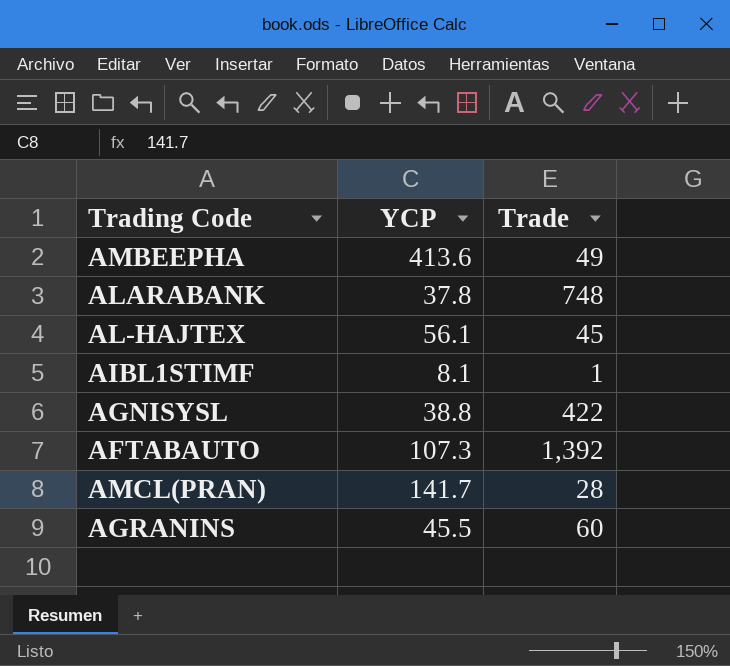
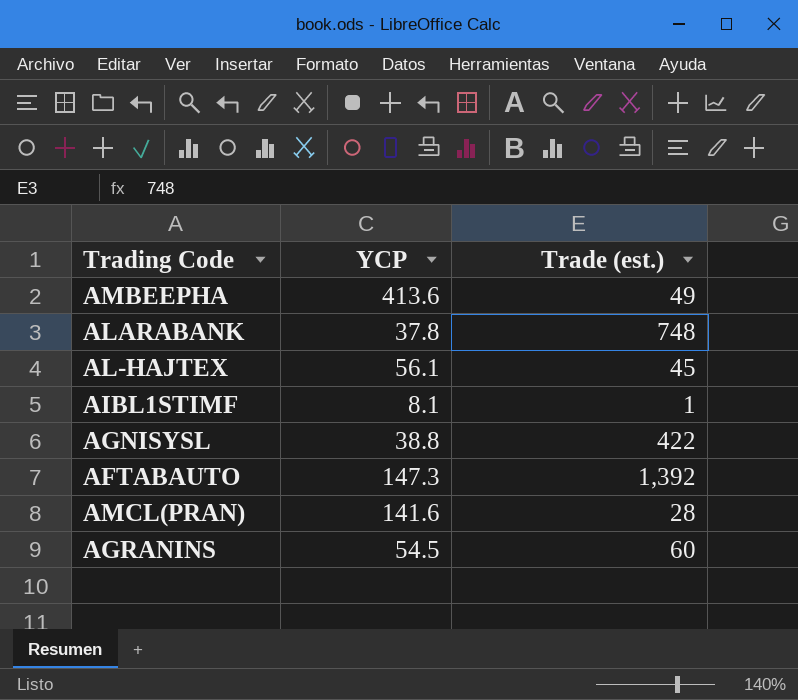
column name: Trade -> Trade (est.)
AFTABAUTO | YCP: 107.3 -> 147.3
AMCL(PRAN) | YCP: 141.7 -> 141.6
AGRANINS | YCP: 45.5 -> 54.5

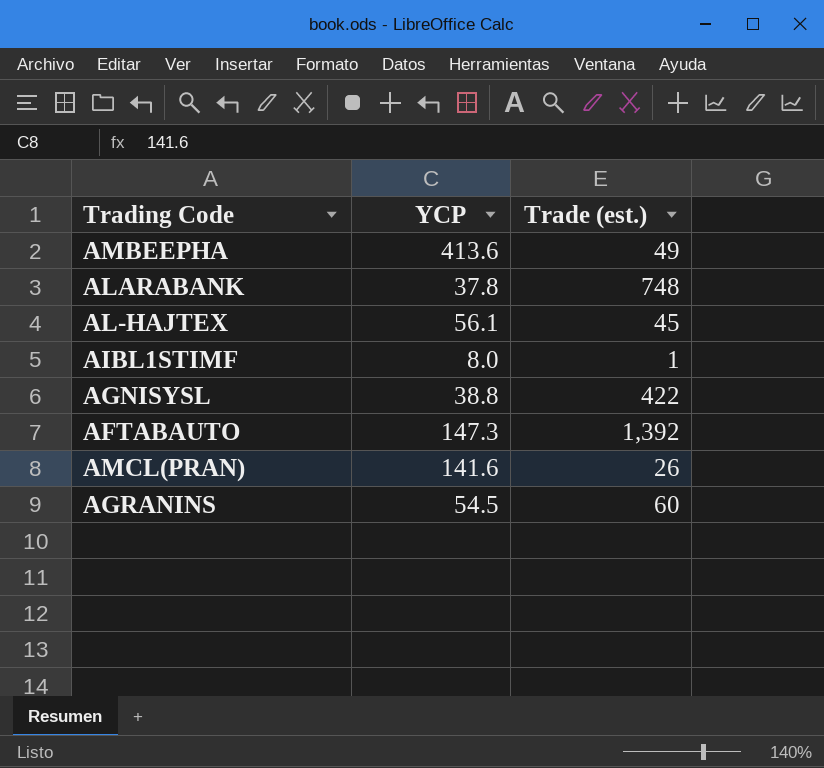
AIBL1STIMF | YCP: 8.1 -> 8.0
AMCL(PRAN) | Trade (est.): 28 -> 26

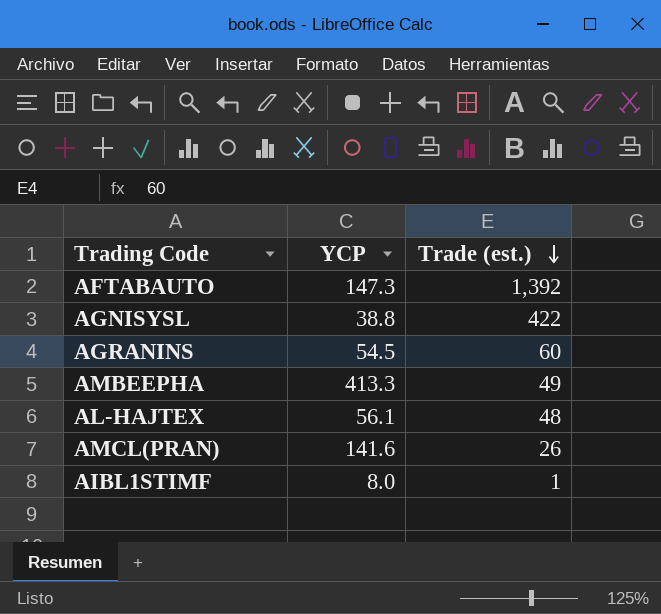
row order: none -> Trade (est.) descending
row ALARABANK: 37.8 | 748 -> none
AMBEEPHA | YCP: 413.6 -> 413.3
AL-HAJTEX | Trade (est.): 45 -> 48

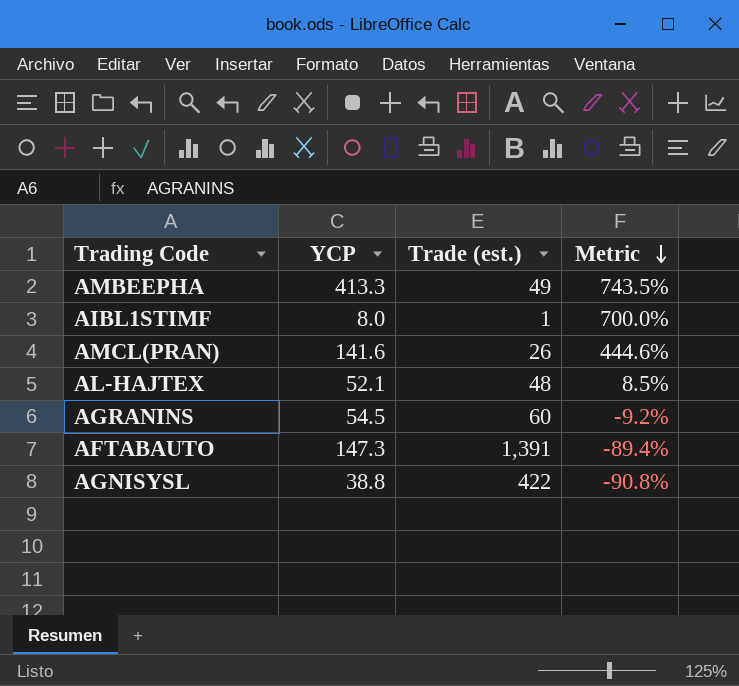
row order: Trade (est.) descending -> Metric descending
column Metric | formula: none -> ([YCP] - [Trade (est.)]) / [Trade (est.)]
AL-HAJTEX | YCP: 56.1 -> 52.1
AFTABAUTO | Trade (est.): 1,392 -> 1,391

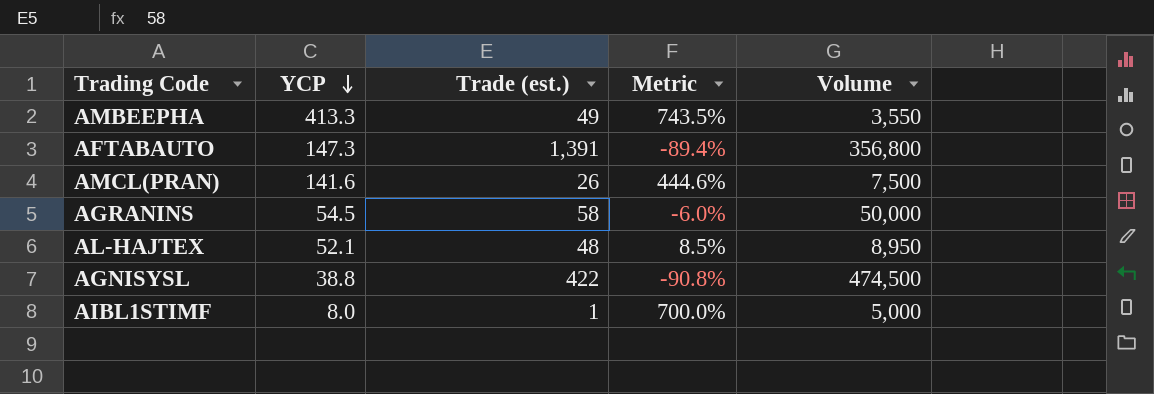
row order: Metric descending -> YCP descending
column Volume | position: none -> 5
AGRANINS | Trade (est.): 60 -> 58
AGRANINS | Metric: -9.2% -> -6.0%

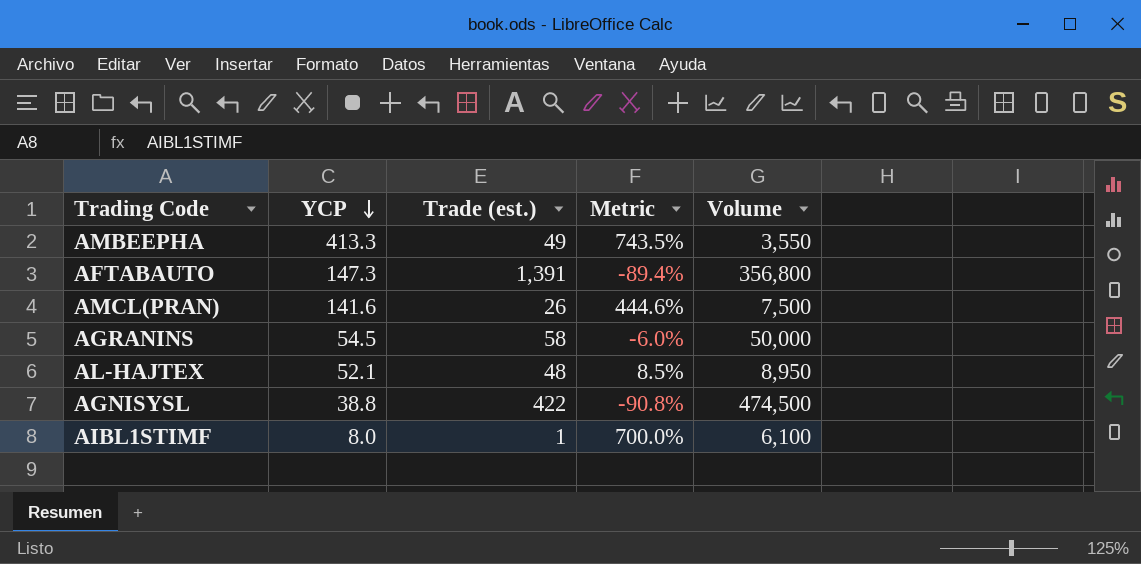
AIBL1STIMF | Volume: 5,000 -> 6,100

